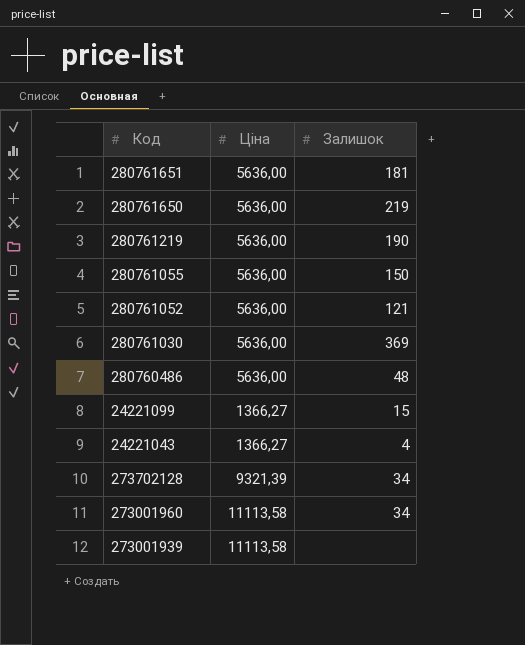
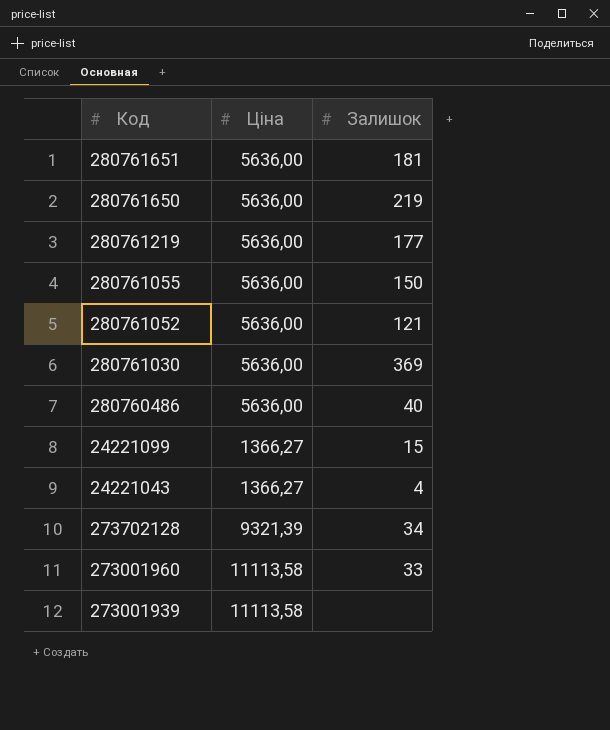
280761219 | Залишок: 190 -> 177
280760486 | Залишок: 48 -> 40
273001960 | Залишок: 34 -> 33

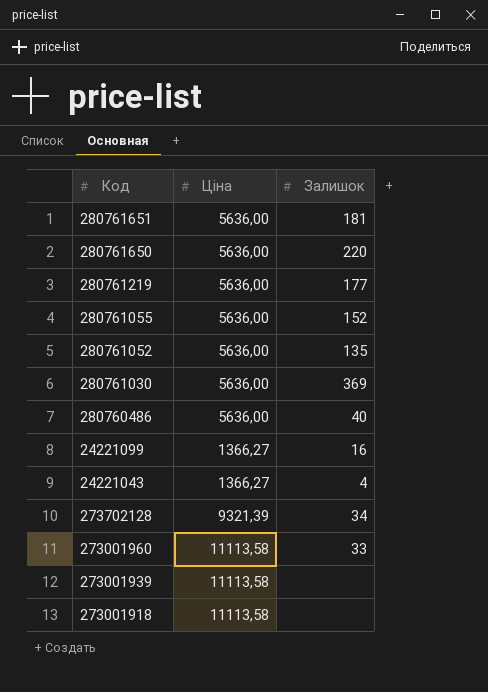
280761650 | Залишок: 219 -> 220
280761055 | Залишок: 150 -> 152
280761052 | Залишок: 121 -> 135
24221099 | Залишок: 15 -> 16
row 273001918: none -> 11113,58 | none

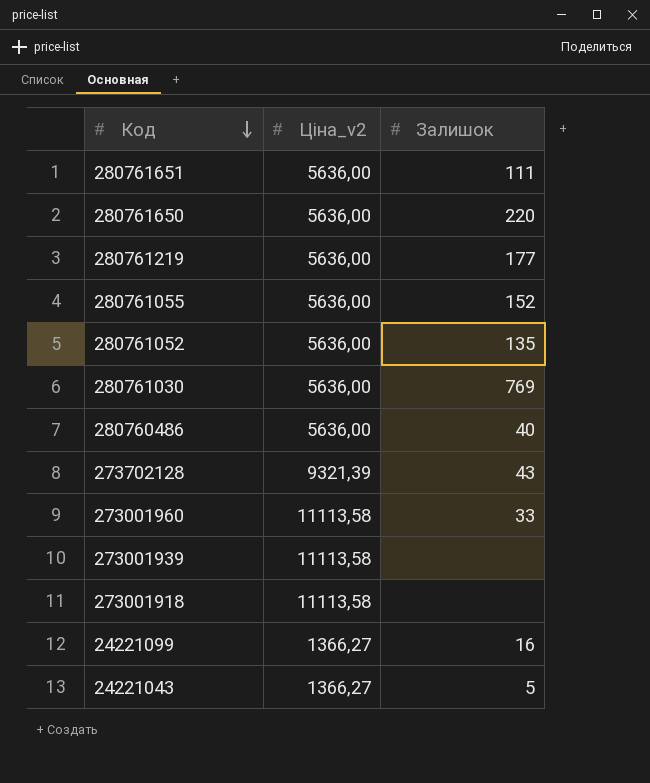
row order: none -> Код descending
column name: Ціна -> Ціна_v2
280761651 | Залишок: 181 -> 111
280761030 | Залишок: 369 -> 769
273702128 | Залишок: 34 -> 43
24221043 | Залишок: 4 -> 5

